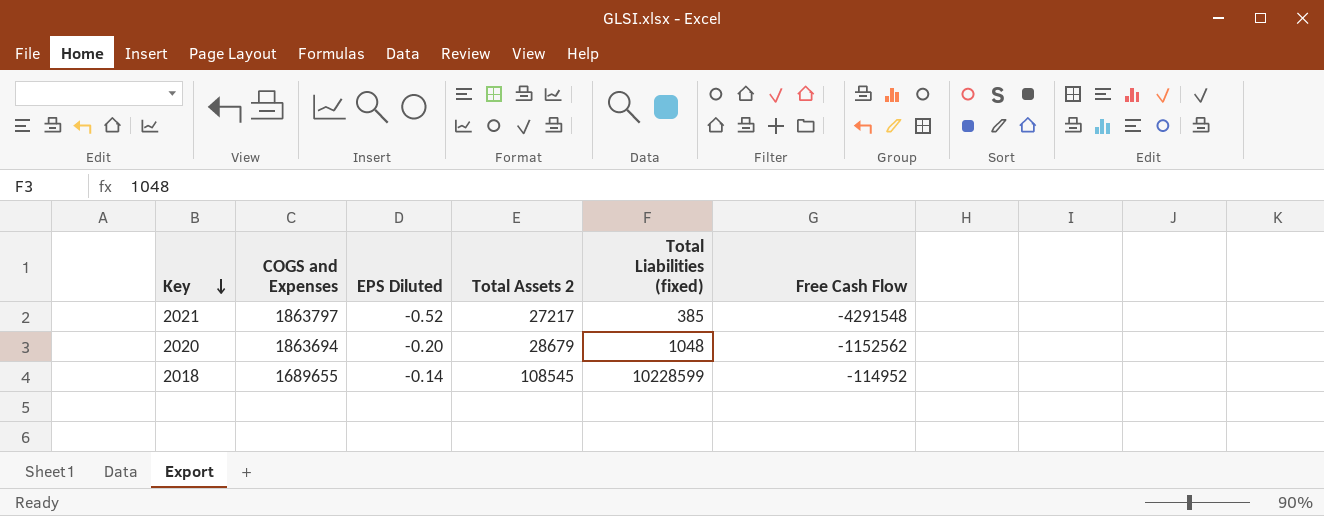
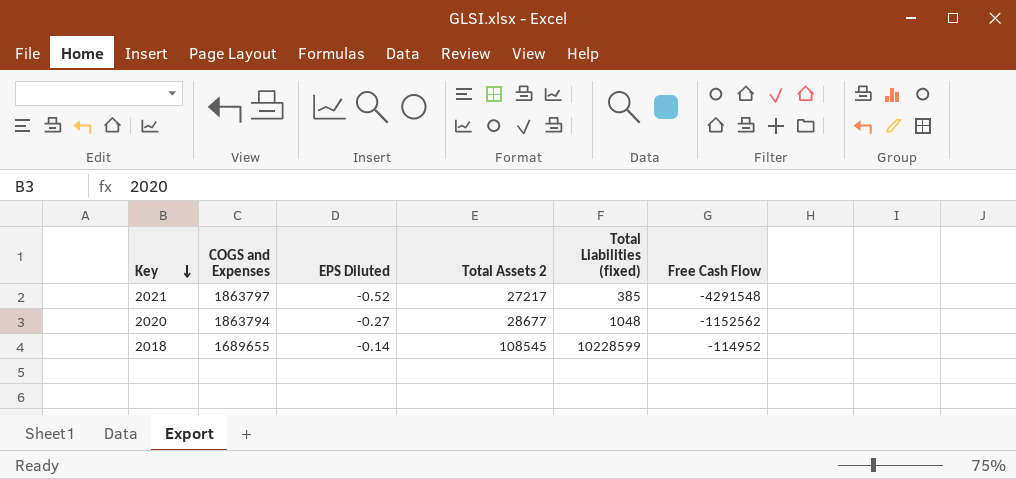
2020 | COGS and Expenses: 1863694 -> 1863794
2020 | EPS Diluted: -0.20 -> -0.27
2020 | Total Assets 2: 28679 -> 28677

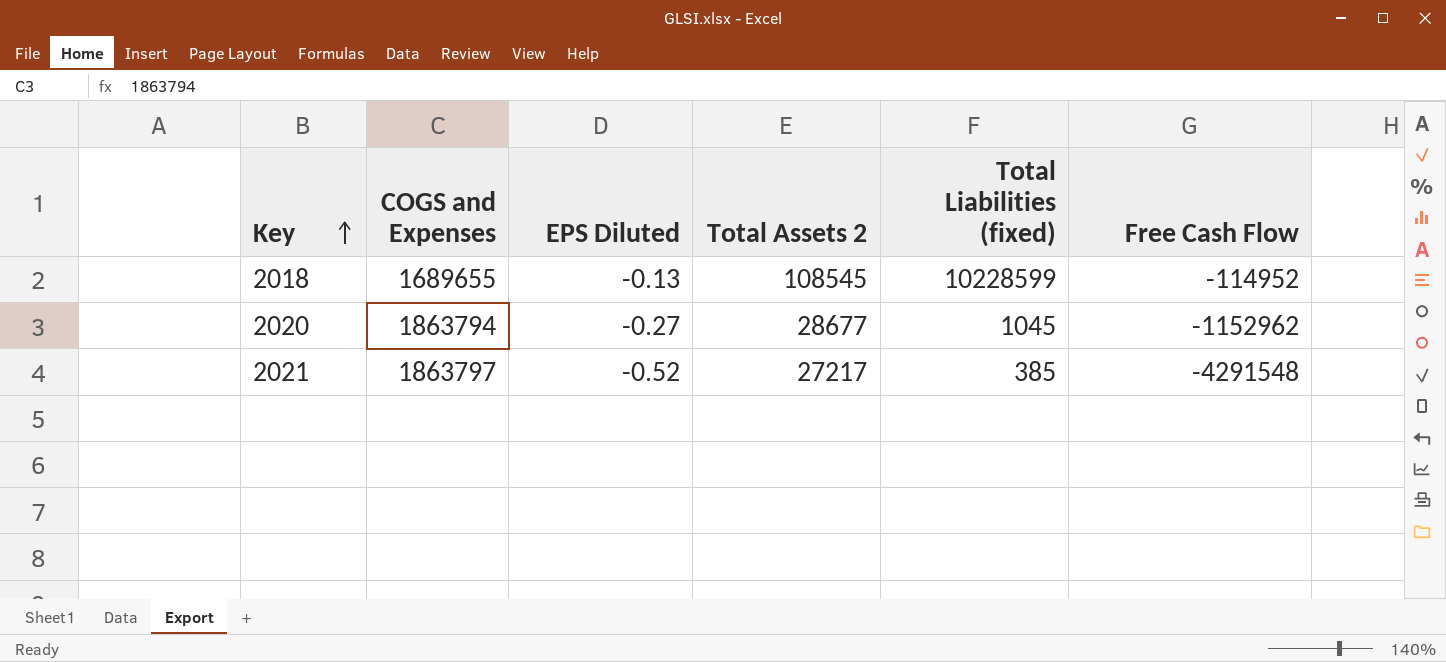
row order: Key descending -> Key ascending
2018 | EPS Diluted: -0.14 -> -0.13
2020 | Total Liabilities (fixed): 1048 -> 1045
2020 | Free Cash Flow: -1152562 -> -1152962

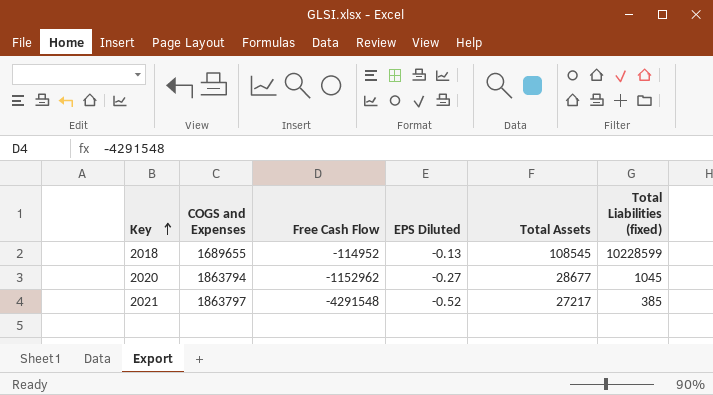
column Free Cash Flow | position: 6 -> 3
column name: Total Assets 2 -> Total Assets

